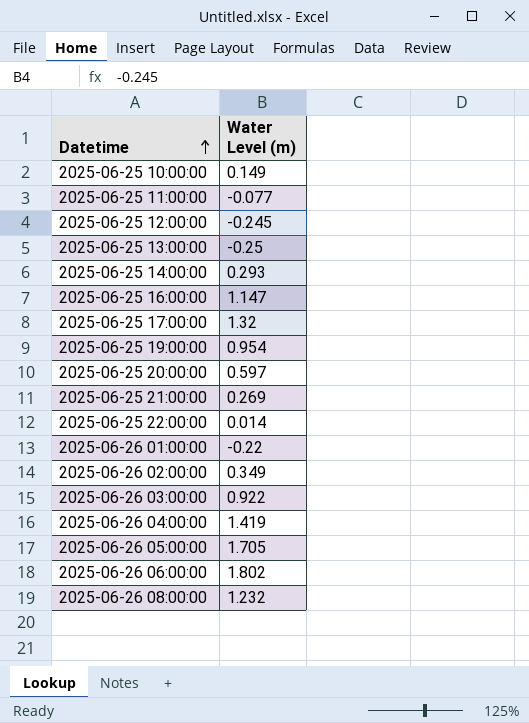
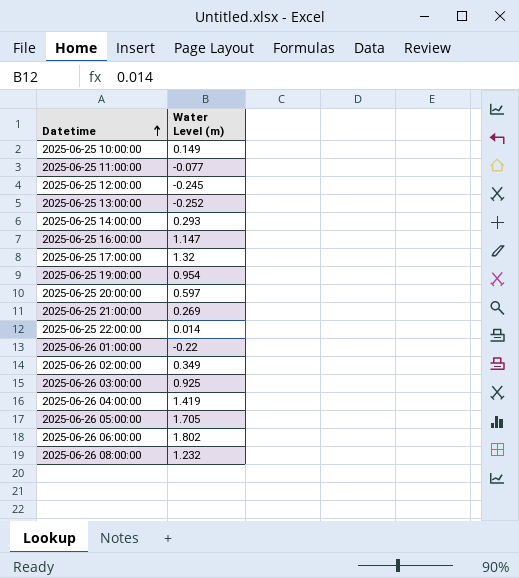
2025-06-25 13:00:00 | Water Level (m): -0.25 -> -0.252
2025-06-26 03:00:00 | Water Level (m): 0.922 -> 0.925

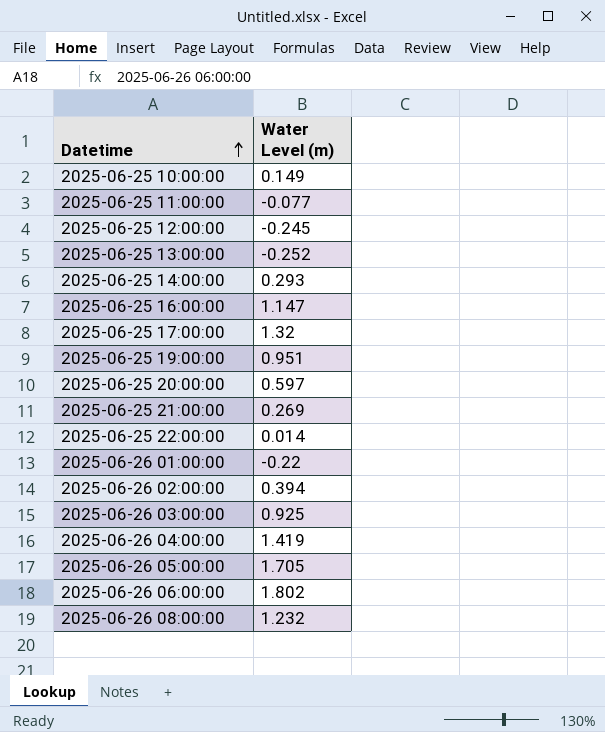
2025-06-25 19:00:00 | Water Level (m): 0.954 -> 0.951
2025-06-26 02:00:00 | Water Level (m): 0.349 -> 0.394

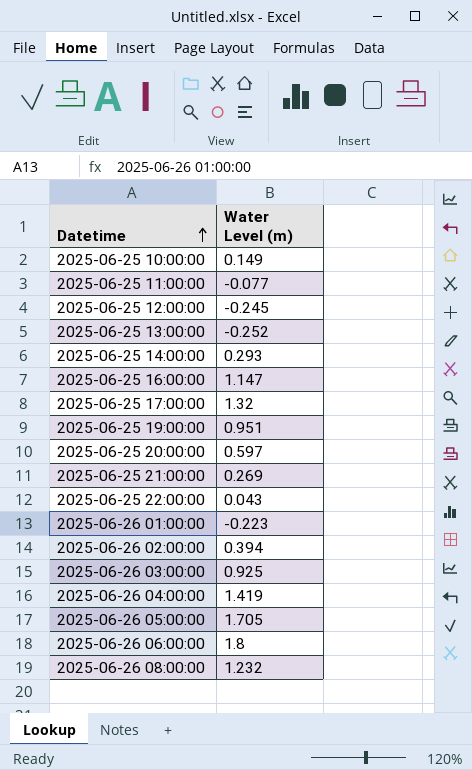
2025-06-25 22:00:00 | Water Level (m): 0.014 -> 0.043
2025-06-26 01:00:00 | Water Level (m): -0.22 -> -0.223
2025-06-26 06:00:00 | Water Level (m): 1.802 -> 1.8

